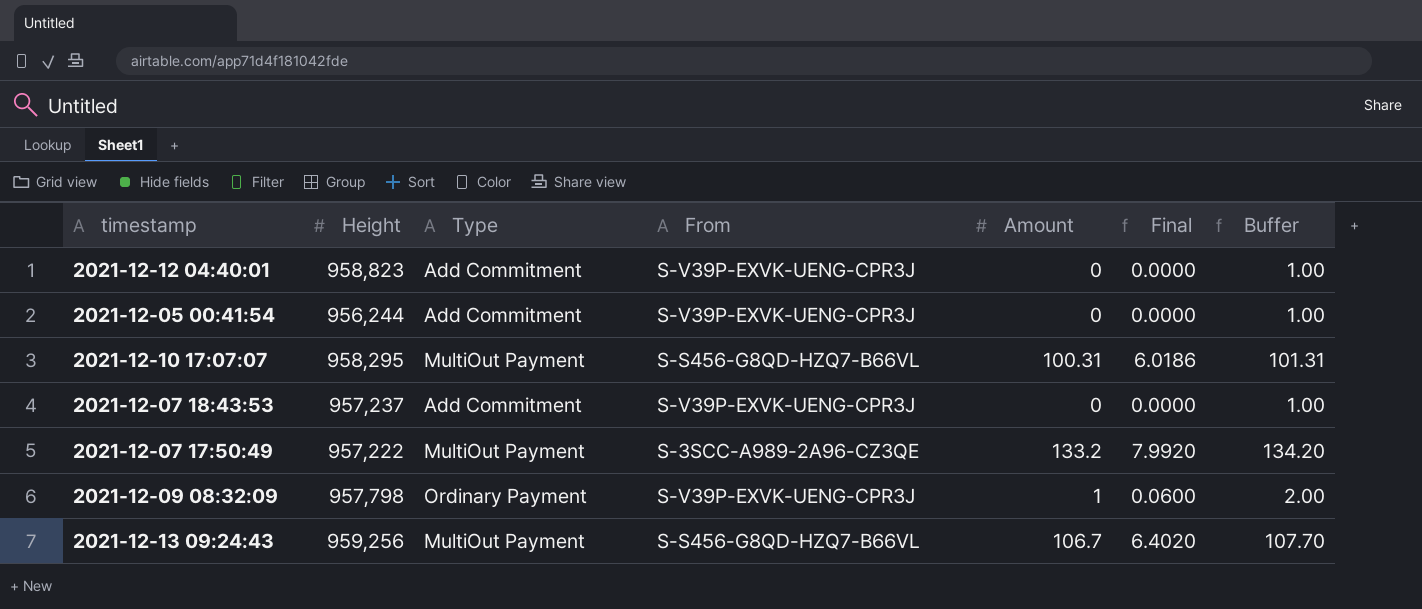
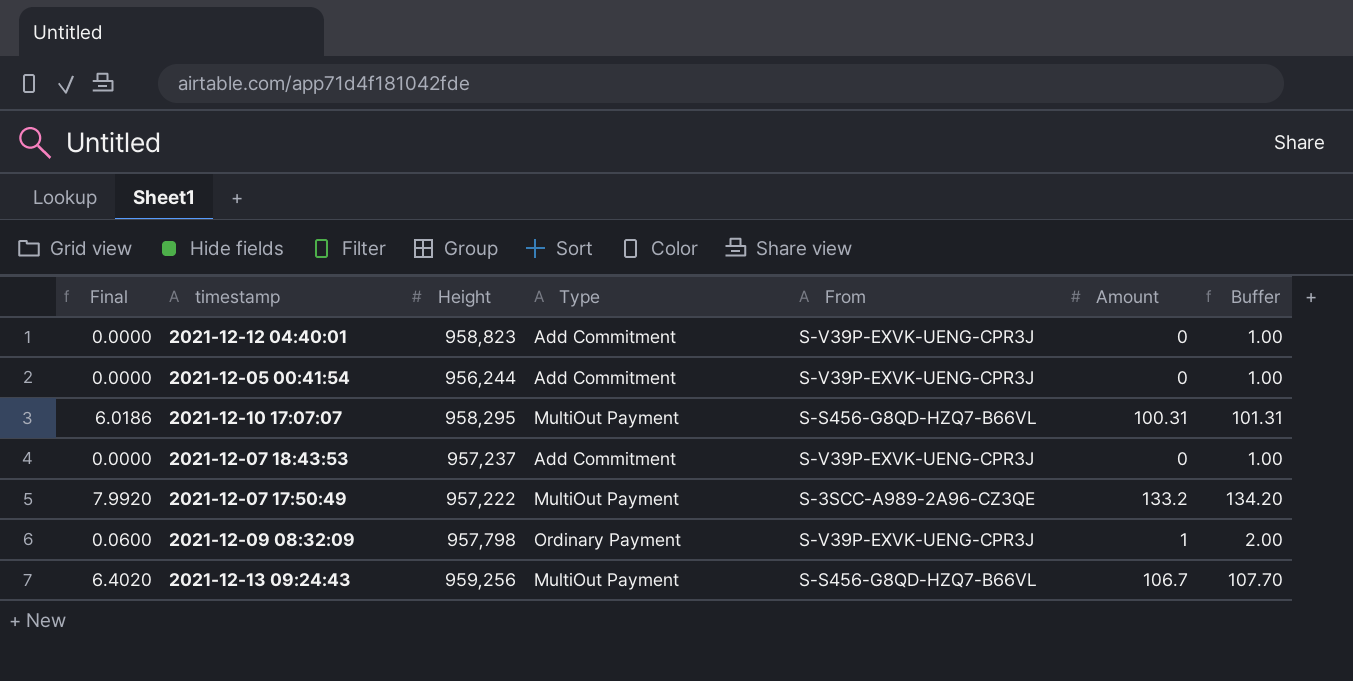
column Final | position: 6 -> 1

